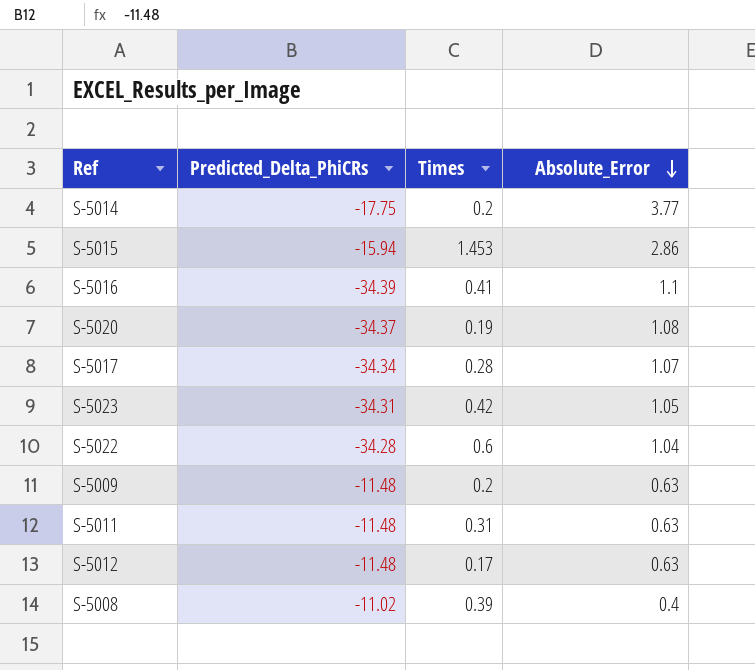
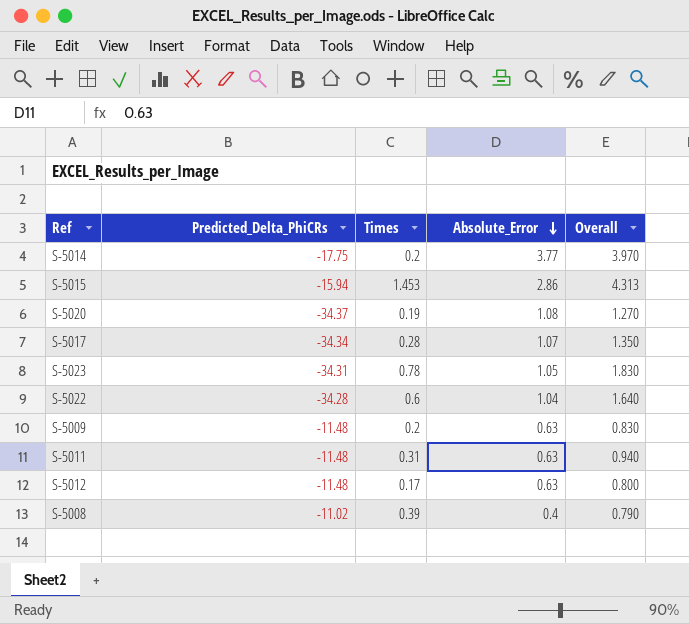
column Overall | formula: none -> [Times] + [Absolute_Error]
row S-5016: -34.39 | 0.41 | 1.1 -> none
S-5023 | Times: 0.42 -> 0.78

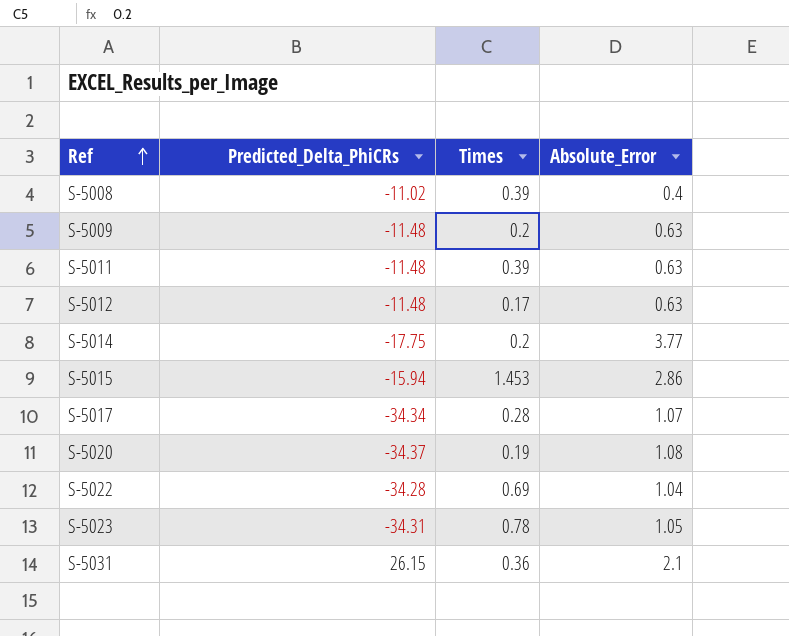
row order: Absolute_Error descending -> Ref ascending
column Overall | formula: [Times] + [Absolute_Error] -> none
S-5011 | Times: 0.31 -> 0.39
S-5022 | Times: 0.6 -> 0.69
row S-5031: none -> 26.15 | 0.36 | 2.1

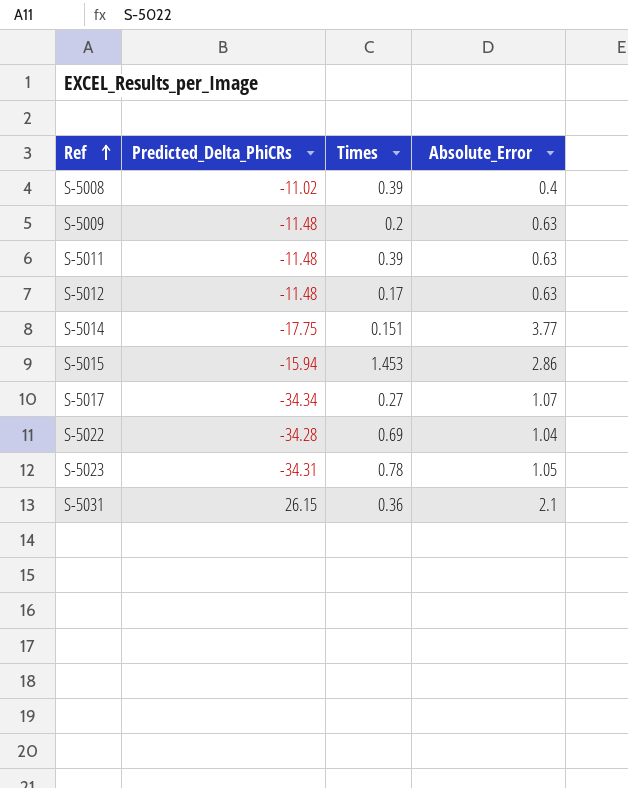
row S-5020: -34.37 | 0.19 | 1.08 -> none
S-5014 | Times: 0.2 -> 0.151
S-5017 | Times: 0.28 -> 0.27

